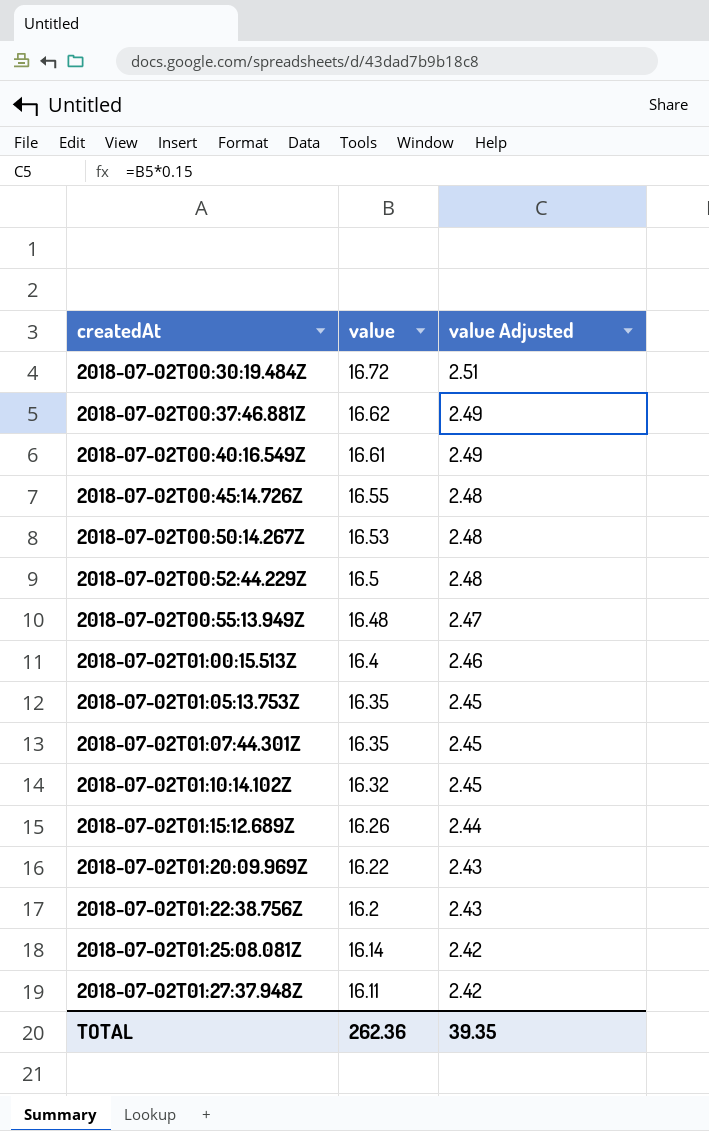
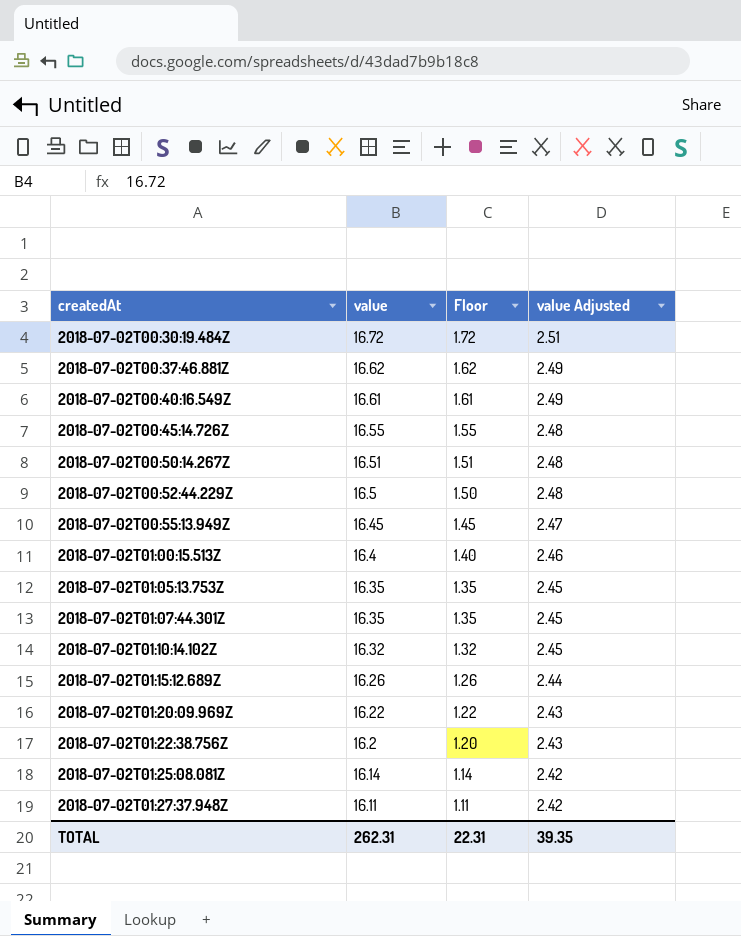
column Floor | formula: none -> [value] - 15
2018-07-02T00:50:14.267Z | value: 16.53 -> 16.51
2018-07-02T00:55:13.949Z | value: 16.48 -> 16.45
TOTAL | value: 262.36 -> 262.31

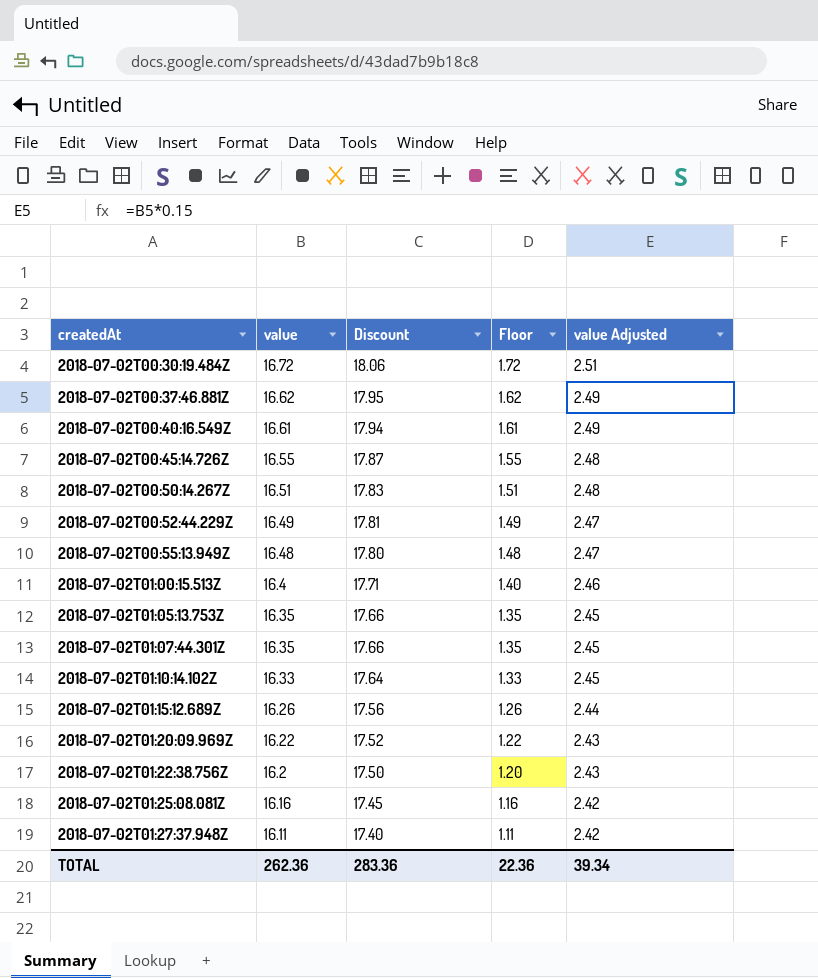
column Discount | formula: none -> [value] * 1.08
2018-07-02T00:52:44.229Z | value: 16.5 -> 16.49
2018-07-02T00:52:44.229Z | Floor: 1.50 -> 1.49
2018-07-02T00:52:44.229Z | value Adjusted: 2.48 -> 2.47
2018-07-02T00:55:13.949Z | value: 16.45 -> 16.48
2018-07-02T00:55:13.949Z | Floor: 1.45 -> 1.48
2018-07-02T01:10:14.102Z | value: 16.32 -> 16.33
2018-07-02T01:10:14.102Z | Floor: 1.32 -> 1.33
2018-07-02T01:25:08.081Z | value: 16.14 -> 16.16
2018-07-02T01:25:08.081Z | Floor: 1.14 -> 1.16
TOTAL | value: 262.31 -> 262.36
TOTAL | Floor: 22.31 -> 22.36
TOTAL | value Adjusted: 39.35 -> 39.34

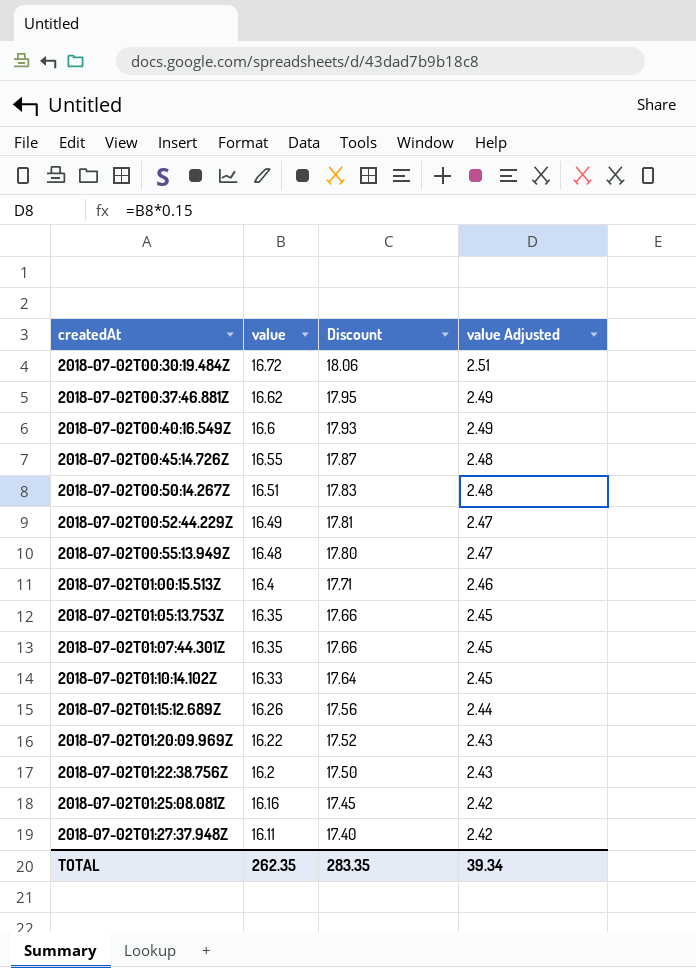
column Floor | formula: [value] - 15 -> none
2018-07-02T00:40:16.549Z | value: 16.61 -> 16.6
2018-07-02T00:40:16.549Z | Discount: 17.94 -> 17.93
TOTAL | value: 262.36 -> 262.35
TOTAL | Discount: 283.36 -> 283.35

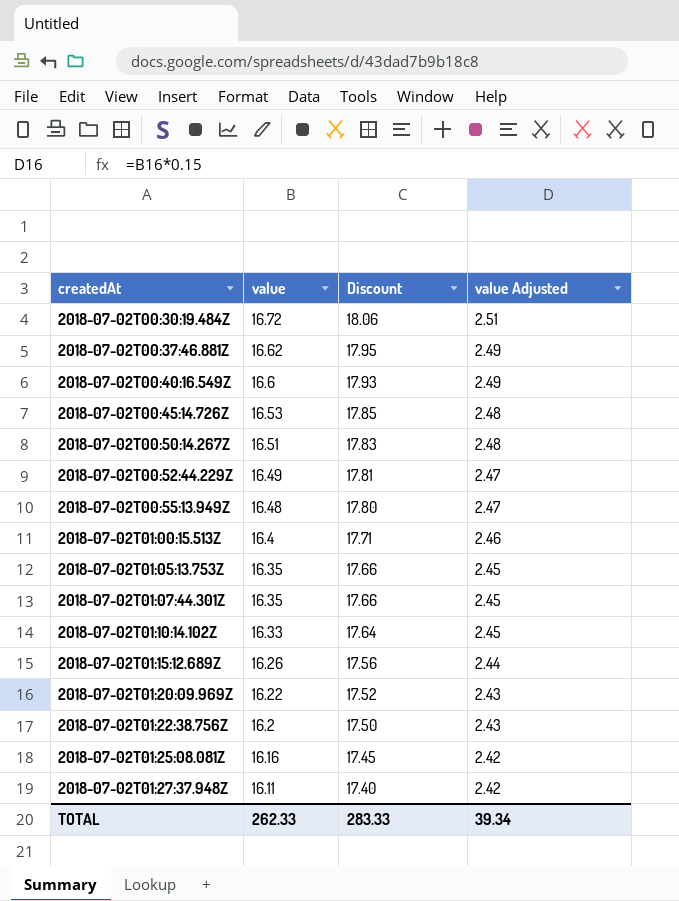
2018-07-02T00:45:14.726Z | value: 16.55 -> 16.53
2018-07-02T00:45:14.726Z | Discount: 17.87 -> 17.85
TOTAL | value: 262.35 -> 262.33
TOTAL | Discount: 283.35 -> 283.33

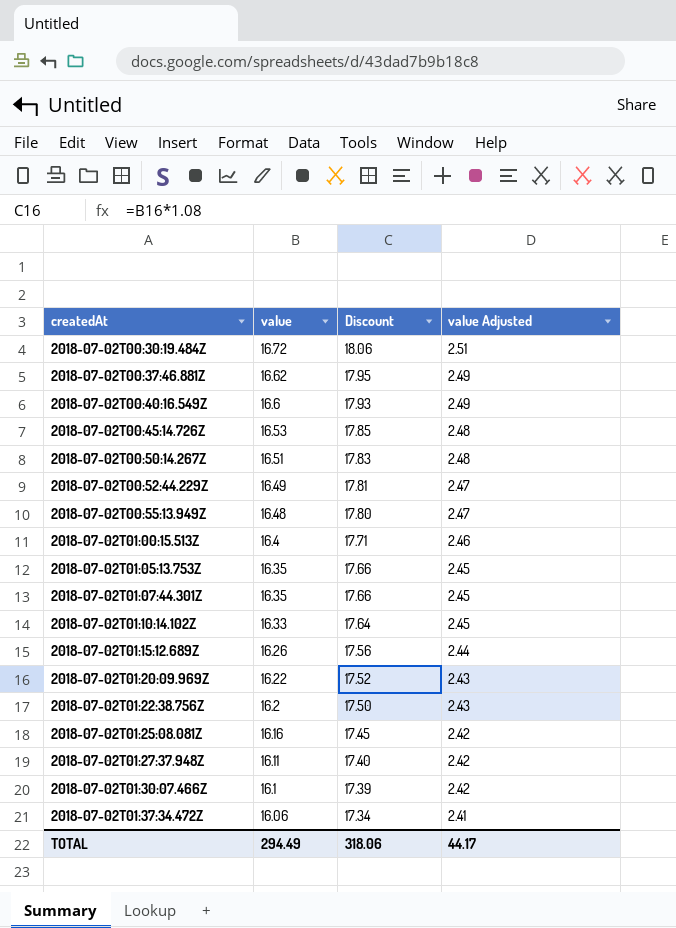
row 2018-07-02T01:30:07.466Z: none -> 16.1 | 17.39 | 2.42
row 2018-07-02T01:37:34.472Z: none -> 16.06 | 17.34 | 2.41
TOTAL | value: 262.33 -> 294.49
TOTAL | Discount: 283.33 -> 318.06
TOTAL | value Adjusted: 39.34 -> 44.17

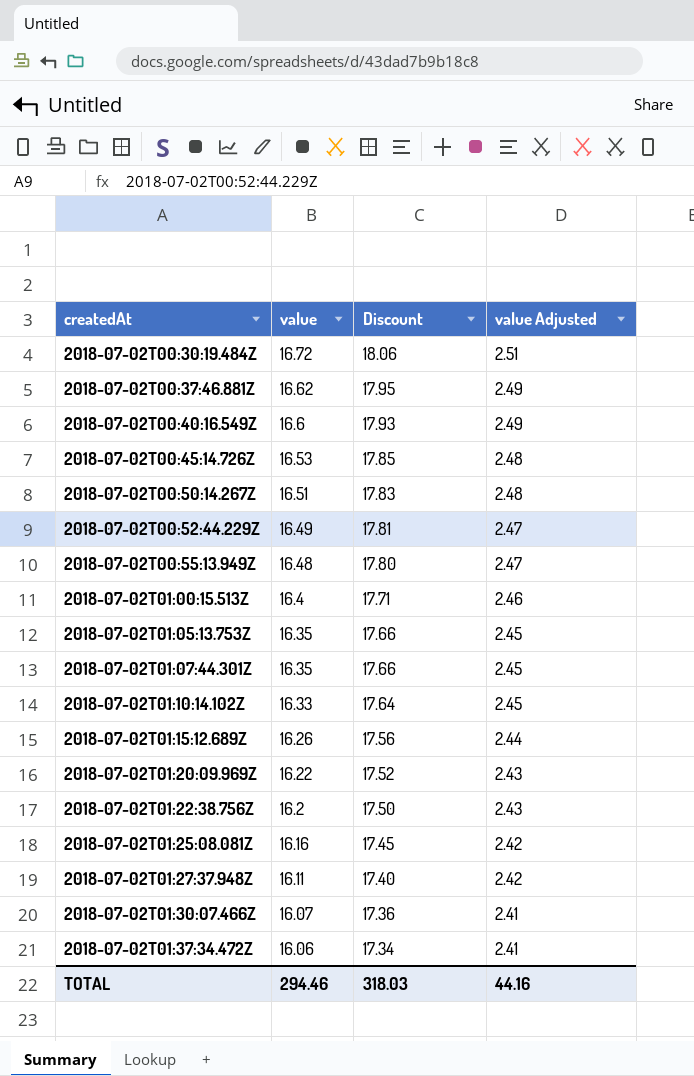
2018-07-02T01:30:07.466Z | value: 16.1 -> 16.07
2018-07-02T01:30:07.466Z | Discount: 17.39 -> 17.36
2018-07-02T01:30:07.466Z | value Adjusted: 2.42 -> 2.41
TOTAL | value: 294.49 -> 294.46
TOTAL | Discount: 318.06 -> 318.03
TOTAL | value Adjusted: 44.17 -> 44.16

